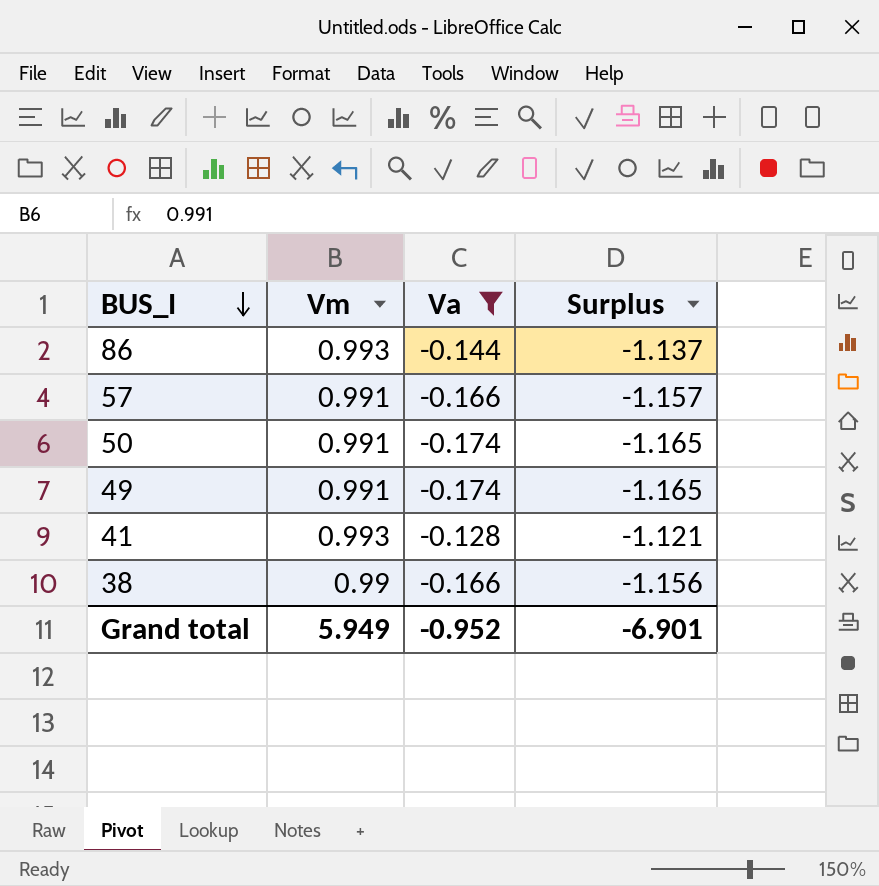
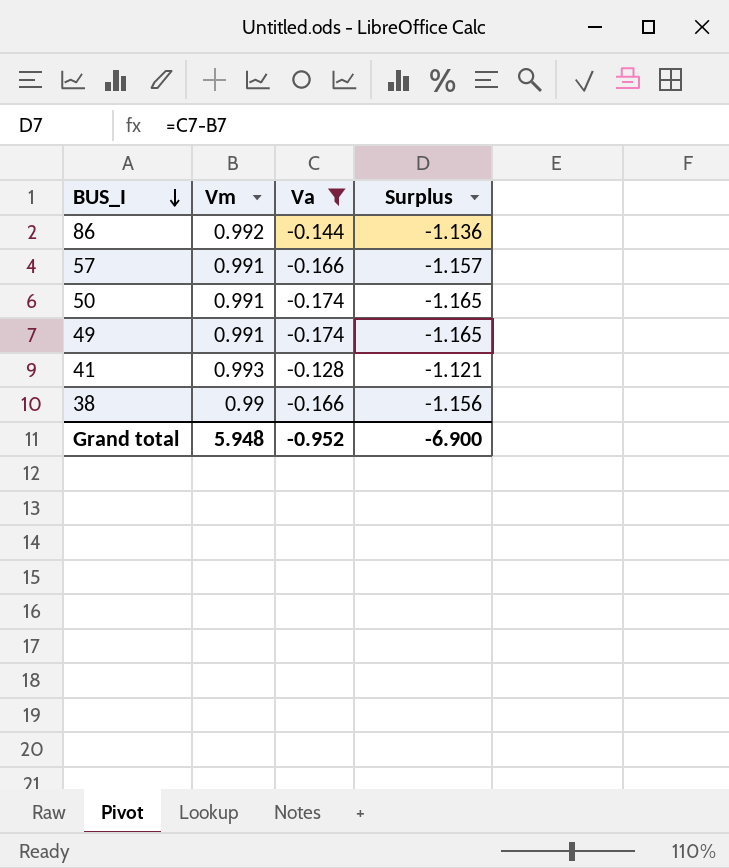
86 | Vm: 0.993 -> 0.992
86 | Surplus: -1.137 -> -1.136
Grand total | Vm: 5.949 -> 5.948
Grand total | Surplus: -6.901 -> -6.900

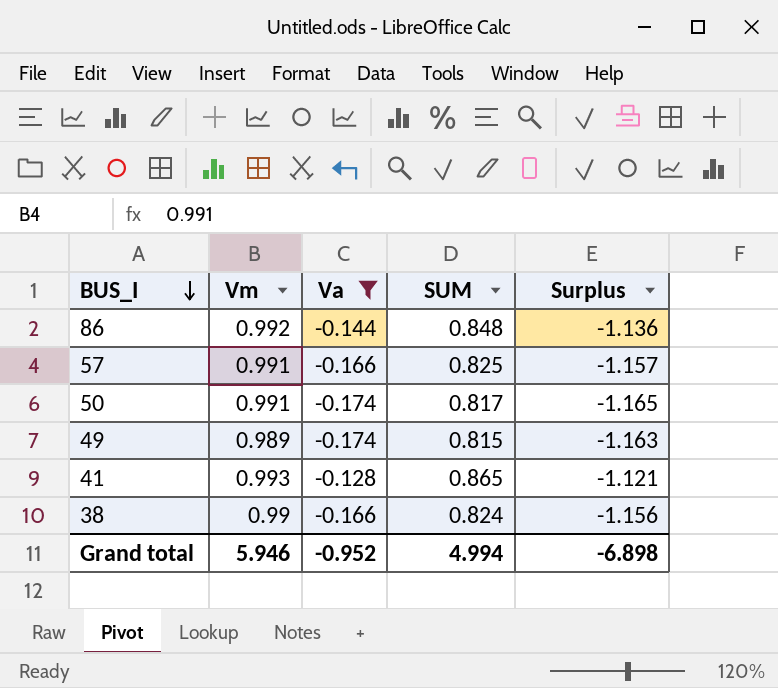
column SUM | formula: none -> [Vm] + [Va]
49 | Vm: 0.991 -> 0.989
49 | Surplus: -1.165 -> -1.163
Grand total | Vm: 5.948 -> 5.946
Grand total | Surplus: -6.900 -> -6.898

